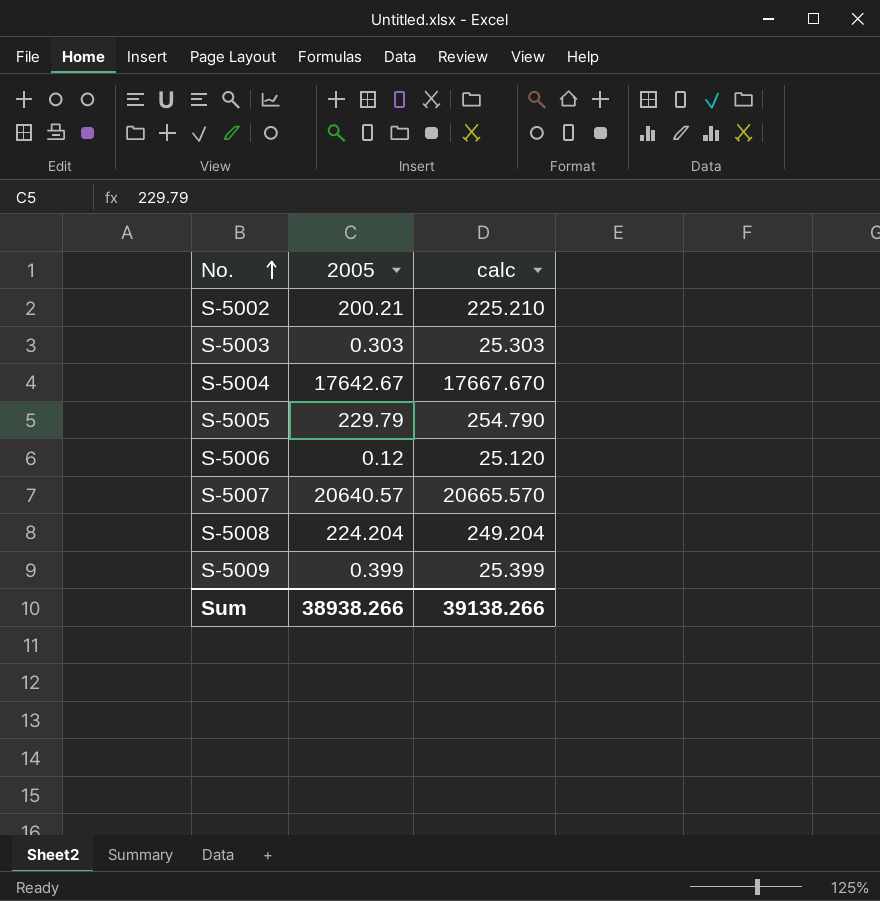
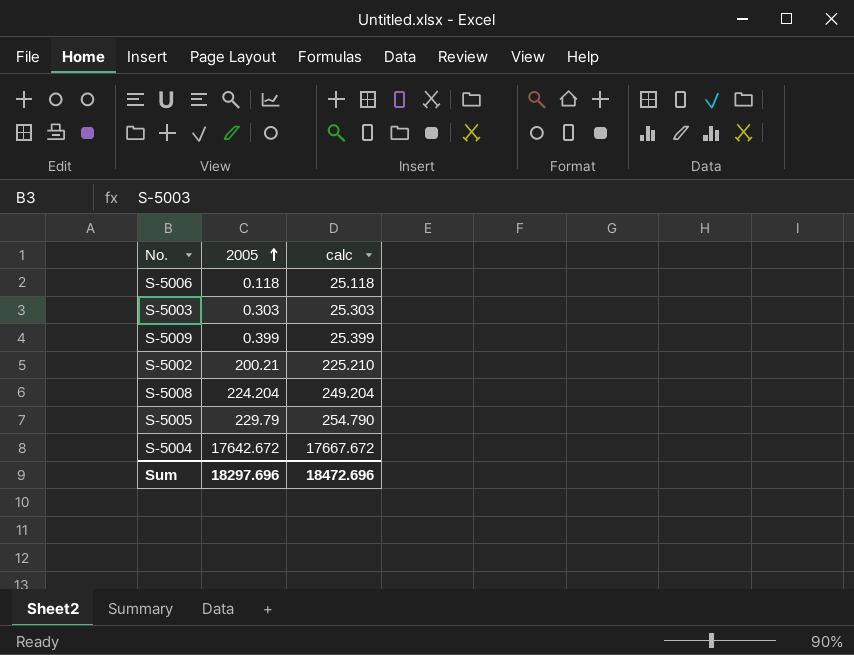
row order: No. ascending -> 2005 ascending
row S-5007: 20640.57 | 20665.570 -> none
S-5006 | 2005: 0.12 -> 0.118
S-5006 | calc: 25.120 -> 25.118
S-5004 | 2005: 17642.67 -> 17642.672
S-5004 | calc: 17667.670 -> 17667.672
Sum | 2005: 38938.266 -> 18297.696
Sum | calc: 39138.266 -> 18472.696

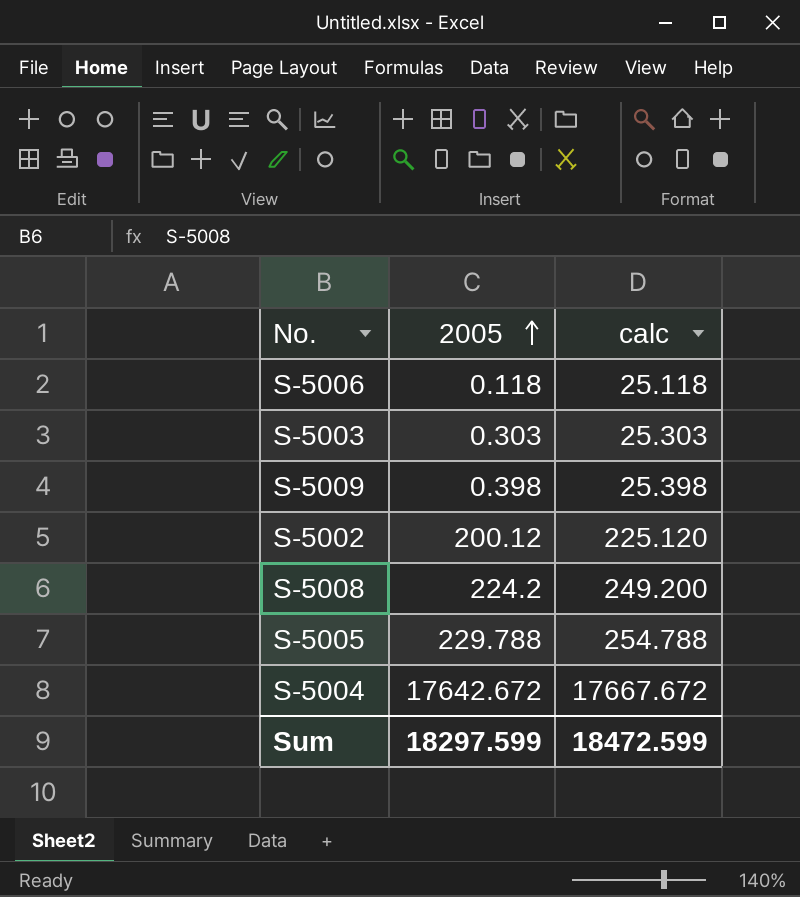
S-5009 | 2005: 0.399 -> 0.398
S-5009 | calc: 25.399 -> 25.398
S-5002 | 2005: 200.21 -> 200.12
S-5002 | calc: 225.210 -> 225.120
S-5008 | 2005: 224.204 -> 224.2
S-5008 | calc: 249.204 -> 249.200
S-5005 | 2005: 229.79 -> 229.788
S-5005 | calc: 254.790 -> 254.788
Sum | 2005: 18297.696 -> 18297.599
Sum | calc: 18472.696 -> 18472.599

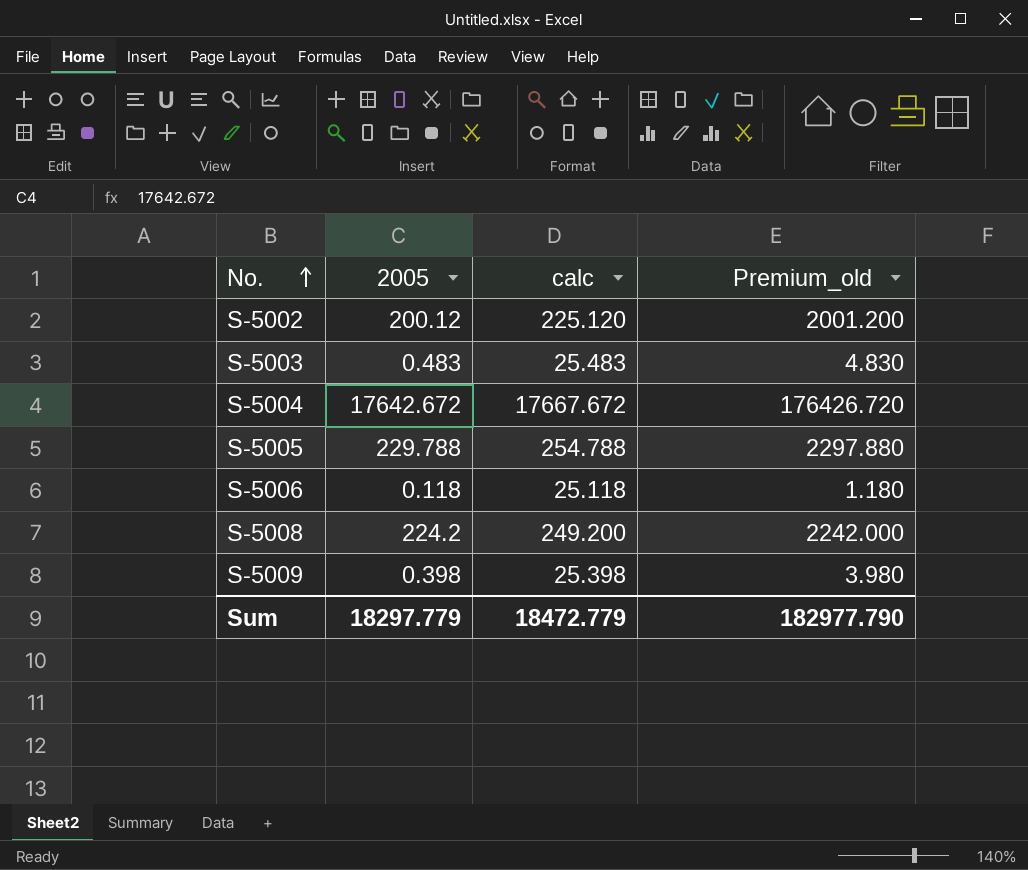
row order: 2005 ascending -> No. ascending
column Premium_old | formula: none -> [2005] * 10
S-5003 | 2005: 0.303 -> 0.483
S-5003 | calc: 25.303 -> 25.483
Sum | 2005: 18297.599 -> 18297.779
Sum | calc: 18472.599 -> 18472.779

